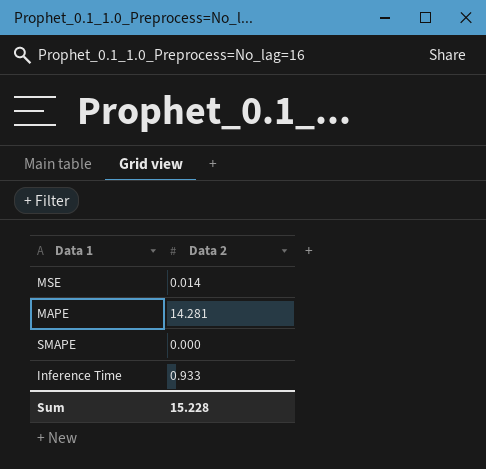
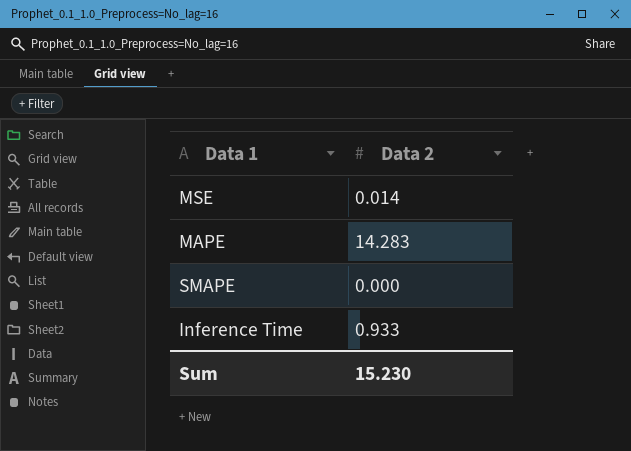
MAPE | Data 2: 14.281 -> 14.283
Sum | Data 2: 15.228 -> 15.230

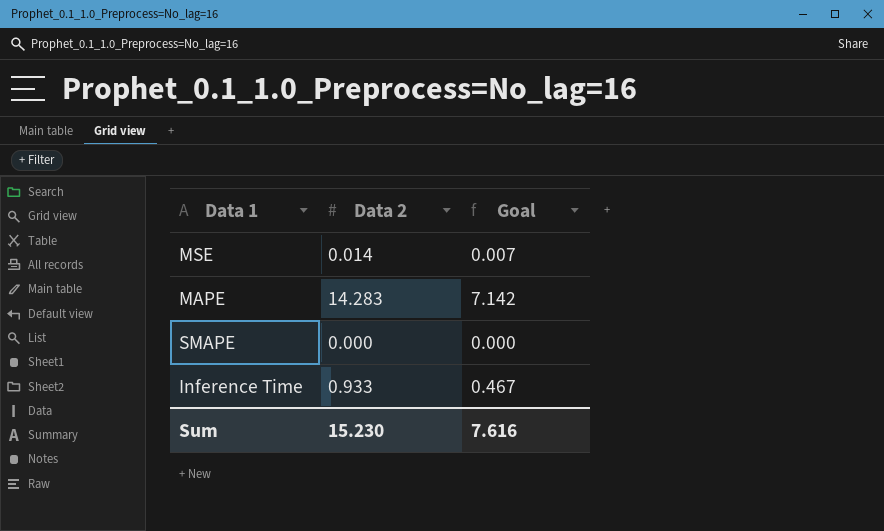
column Goal | formula: none -> [Data 2] * 0.5

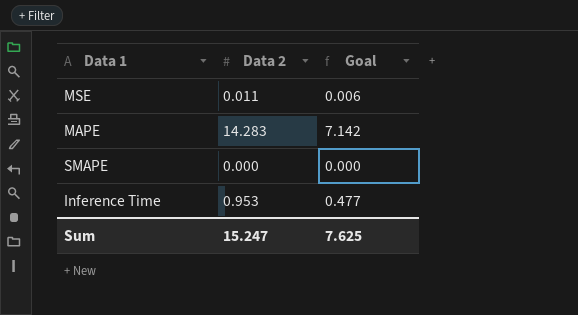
MSE | Data 2: 0.014 -> 0.011
MSE | Goal: 0.007 -> 0.006
Inference Time | Data 2: 0.933 -> 0.953
Inference Time | Goal: 0.467 -> 0.477
Sum | Data 2: 15.230 -> 15.247
Sum | Goal: 7.616 -> 7.625

